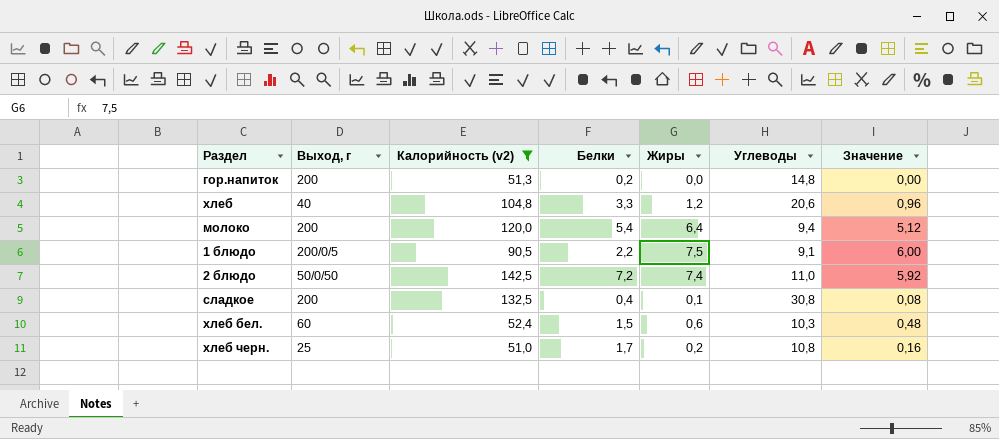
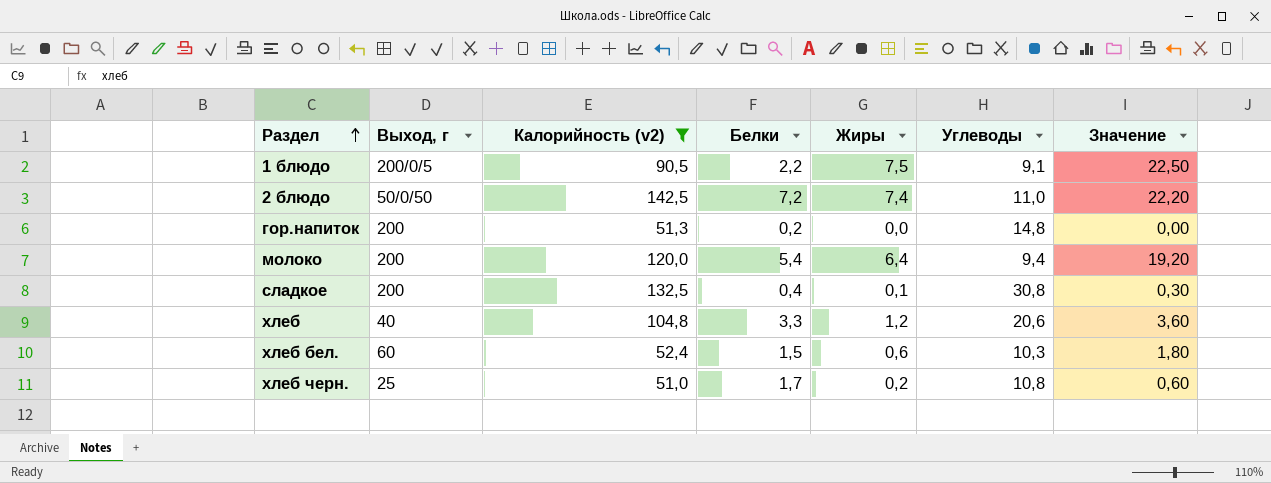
row order: none -> Раздел ascending
column Значение | formula: [Жиры] * 0,8 -> [Жиры] * 3

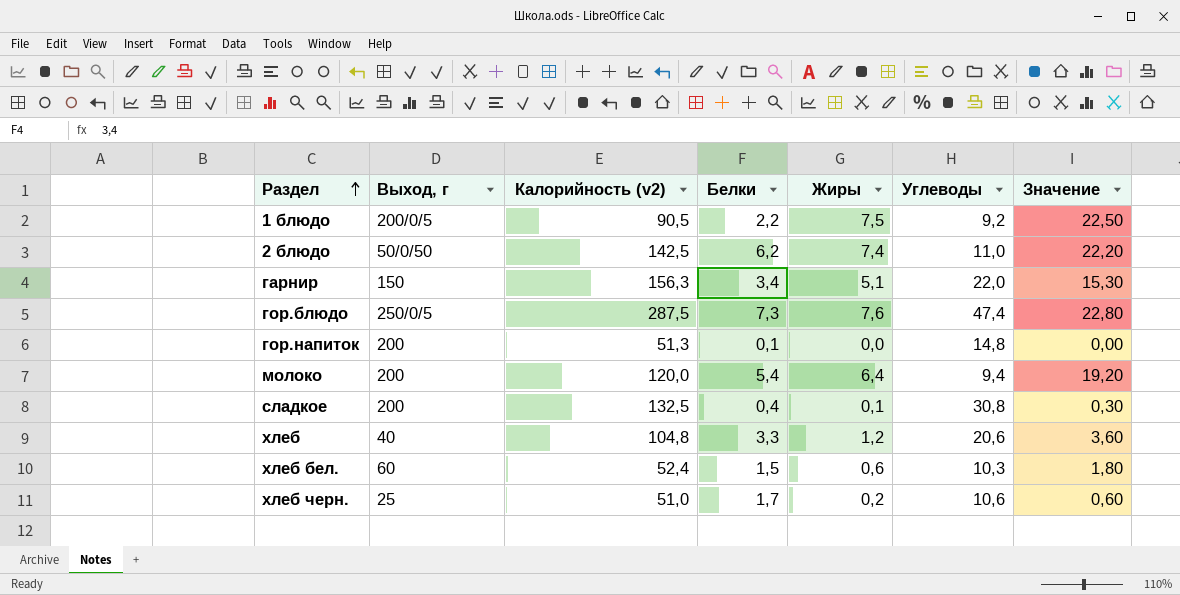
filter: Калорийность (v2) <= 142,5 -> none
1 блюдо | Углеводы: 9,1 -> 9,2
2 блюдо | Белки: 7,2 -> 6,2
гор.напиток | Белки: 0,2 -> 0,1
хлеб черн. | Углеводы: 10,8 -> 10,6

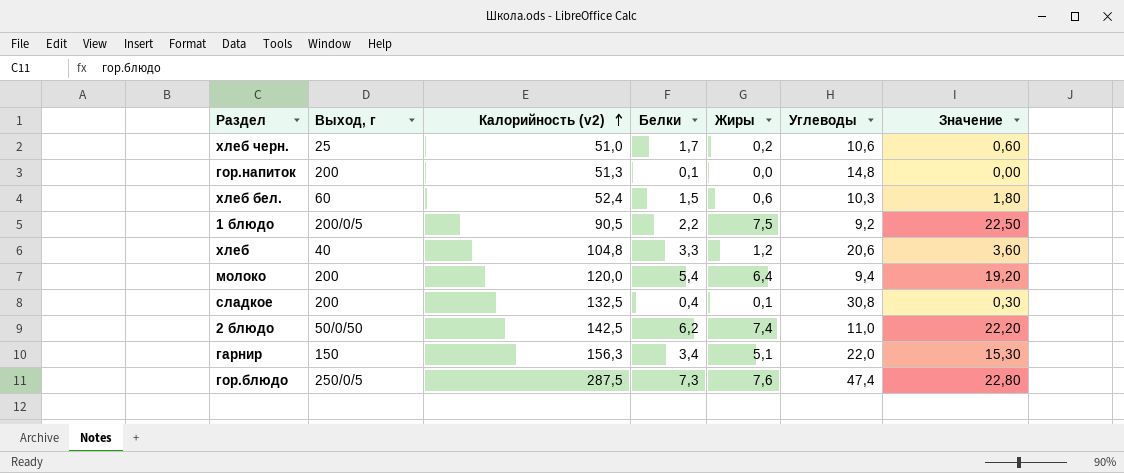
row order: Раздел ascending -> Калорийность (v2) ascending

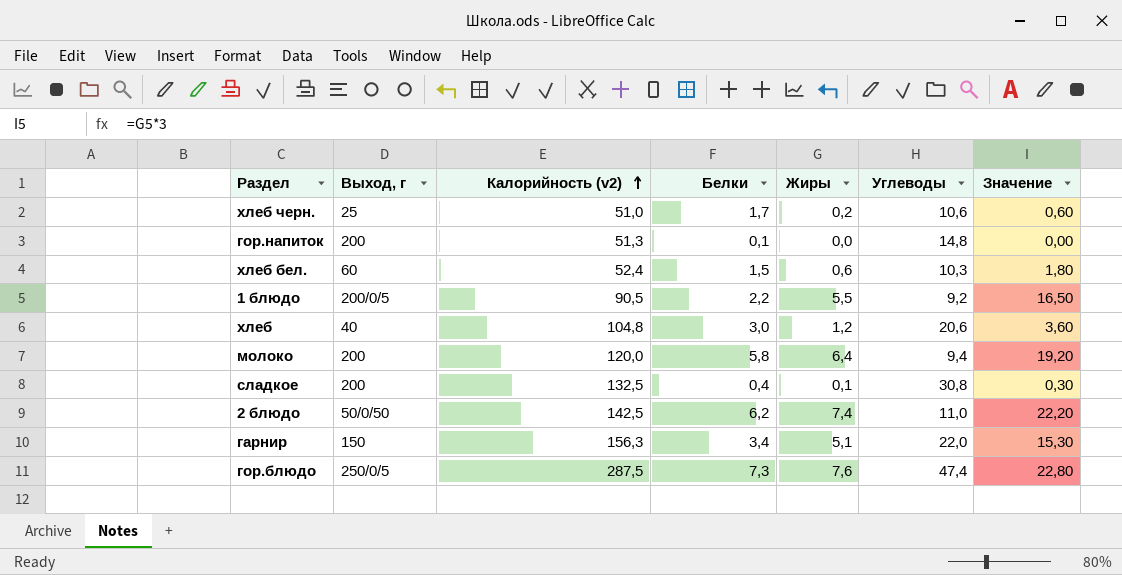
1 блюдо | Жиры: 7,5 -> 5,5
1 блюдо | Значение: 22,50 -> 16,50
хлеб | Белки: 3,3 -> 3,0
молоко | Белки: 5,4 -> 5,8

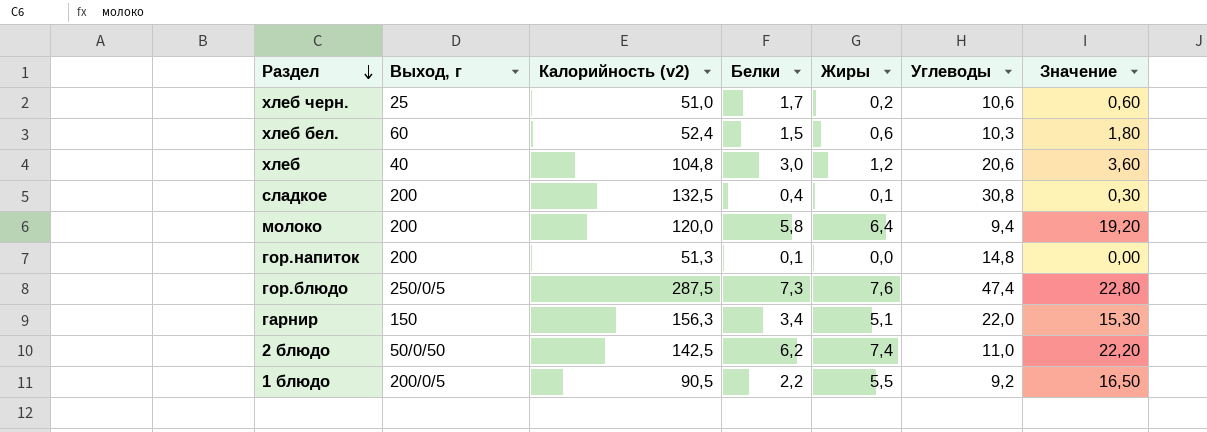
row order: Калорийность (v2) ascending -> Раздел descending

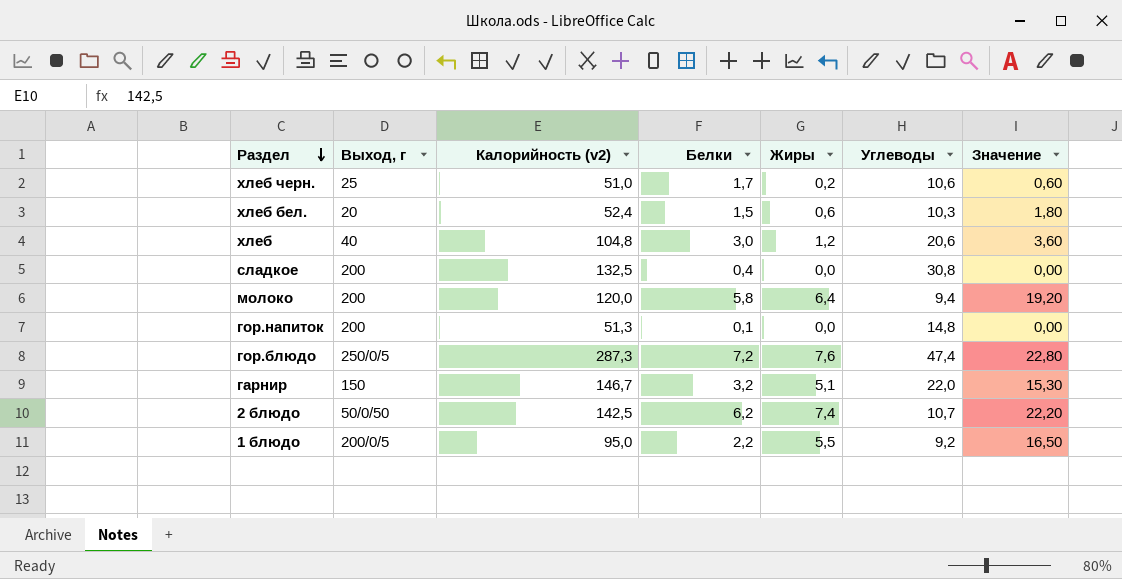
хлеб бел. | Выход, г: 60 -> 20
сладкое | Жиры: 0,1 -> 0,0
сладкое | Значение: 0,30 -> 0,00
гор.блюдо | Калорийность (v2): 287,5 -> 287,3
гор.блюдо | Белки: 7,3 -> 7,2
гарнир | Калорийность (v2): 156,3 -> 146,7
гарнир | Белки: 3,4 -> 3,2
2 блюдо | Углеводы: 11,0 -> 10,7
1 блюдо | Калорийность (v2): 90,5 -> 95,0

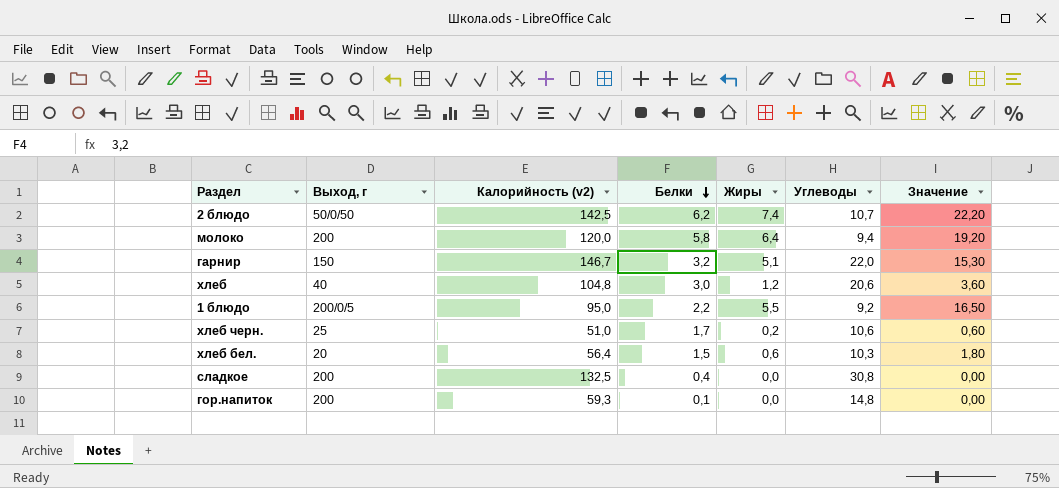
row order: Раздел descending -> Белки descending
row гор.блюдо: 250/0/5 | 287,3 | 7,2 | 7,6 | 47,4 | 22,80 -> none
хлеб бел. | Калорийность (v2): 52,4 -> 56,4
гор.напиток | Калорийность (v2): 51,3 -> 59,3

